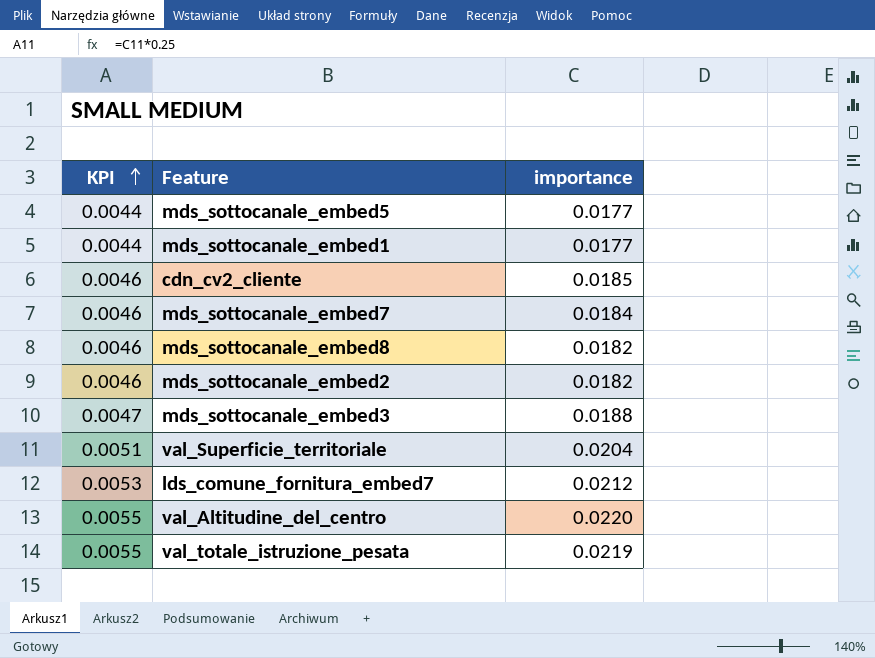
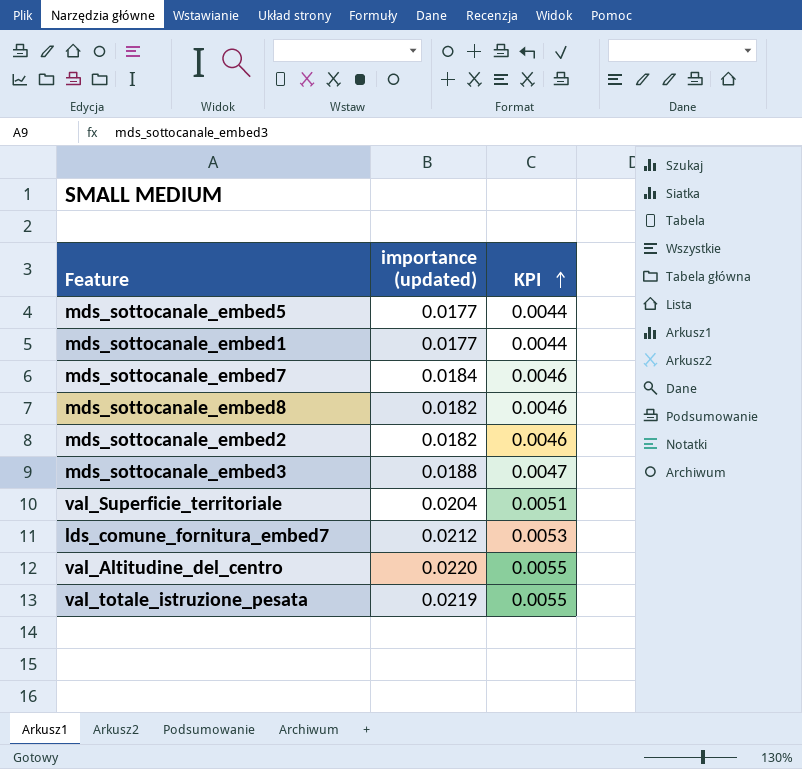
column name: importance -> importance (updated)
column KPI | position: 1 -> 3
row cdn_cv2_cliente: 0.0046 | 0.0185 -> none

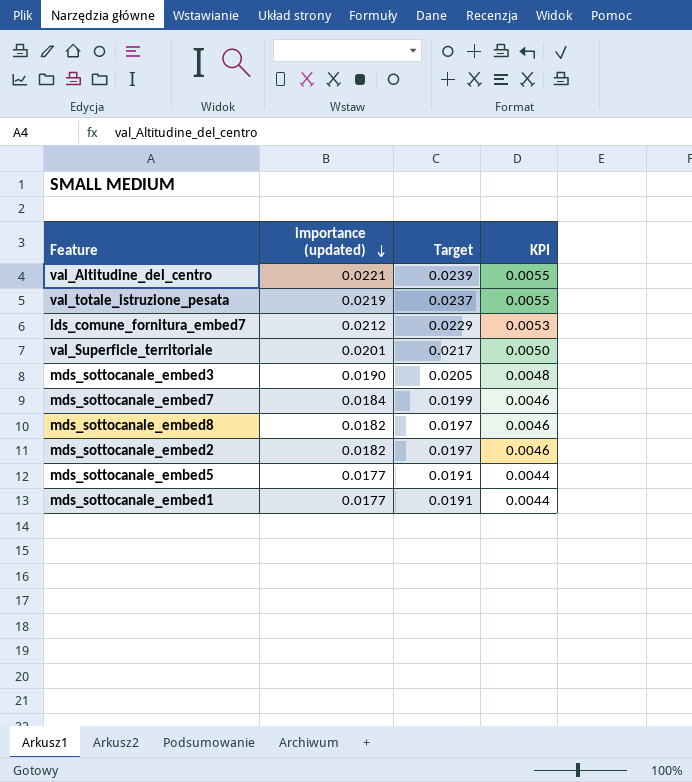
row order: KPI ascending -> importance (updated) descending
column Target | formula: none -> [importance (updated)] * 1.08
val_Altitudine_del_centro | importance (updated): 0.0220 -> 0.0221
val_Superficie_territoriale | importance (updated): 0.0204 -> 0.0201
val_Superficie_territoriale | KPI: 0.0051 -> 0.0050
mds_sottocanale_embed3 | importance (updated): 0.0188 -> 0.0190
mds_sottocanale_embed3 | KPI: 0.0047 -> 0.0048

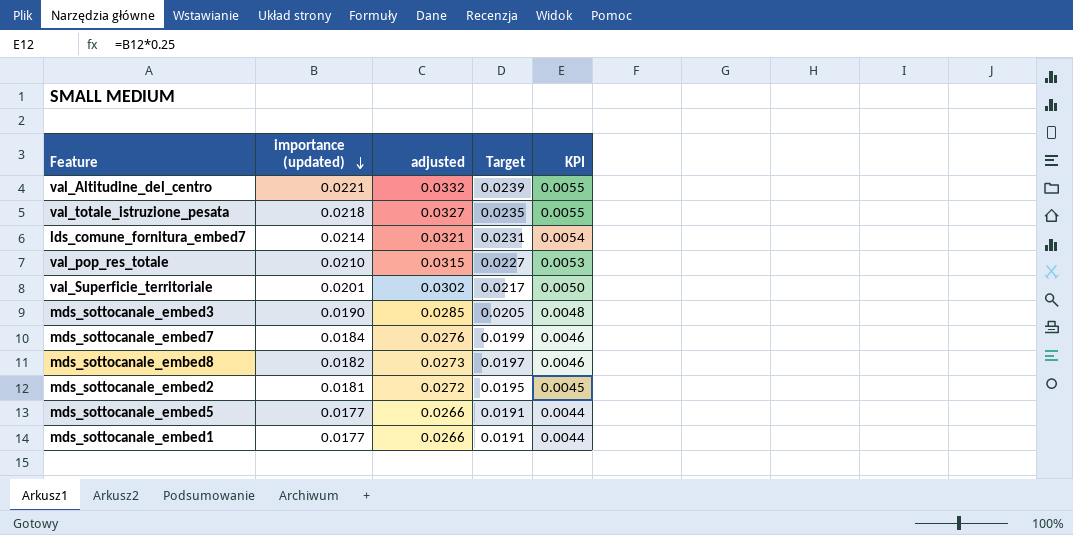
column adjusted | formula: none -> [importance (updated)] * 1.5
val_totale_istruzione_pesata | importance (updated): 0.0219 -> 0.0218
val_totale_istruzione_pesata | Target: 0.0237 -> 0.0235
lds_comune_fornitura_embed7 | importance (updated): 0.0212 -> 0.0214
lds_comune_fornitura_embed7 | Target: 0.0229 -> 0.0231
lds_comune_fornitura_embed7 | KPI: 0.0053 -> 0.0054
row val_pop_res_totale: none -> 0.0210 | 0.0315 | 0.0227 | 0.0053
mds_sottocanale_embed2 | importance (updated): 0.0182 -> 0.0181
mds_sottocanale_embed2 | Target: 0.0197 -> 0.0195
mds_sottocanale_embed2 | KPI: 0.0046 -> 0.0045

